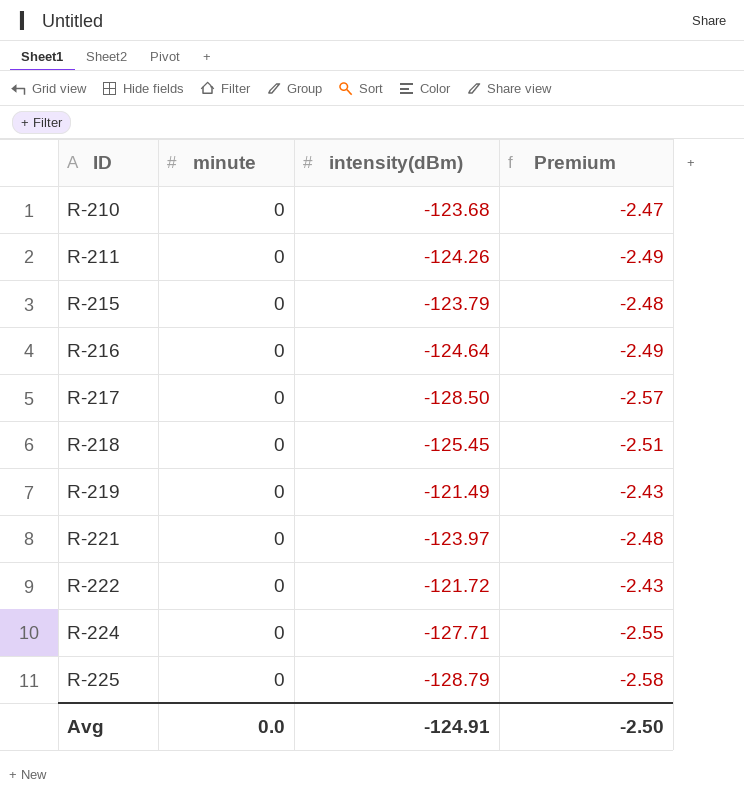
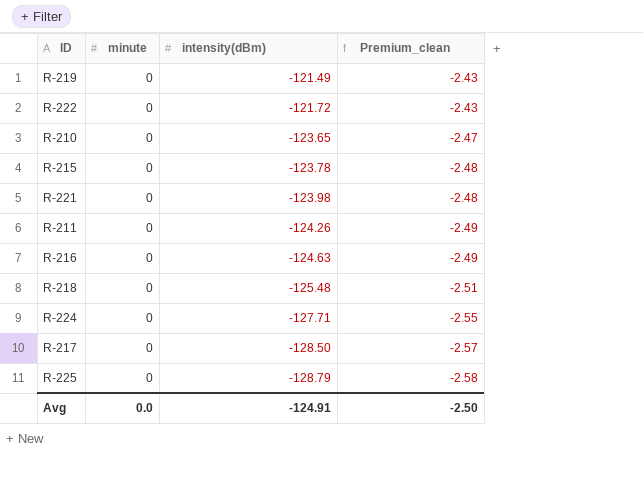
row order: ID ascending -> intensity(dBm) descending
column name: Premium -> Premium_clean
R-210 | intensity(dBm): -123.68 -> -123.65
R-215 | intensity(dBm): -123.79 -> -123.78
R-221 | intensity(dBm): -123.97 -> -123.98
R-216 | intensity(dBm): -124.64 -> -124.63
R-218 | intensity(dBm): -125.45 -> -125.48

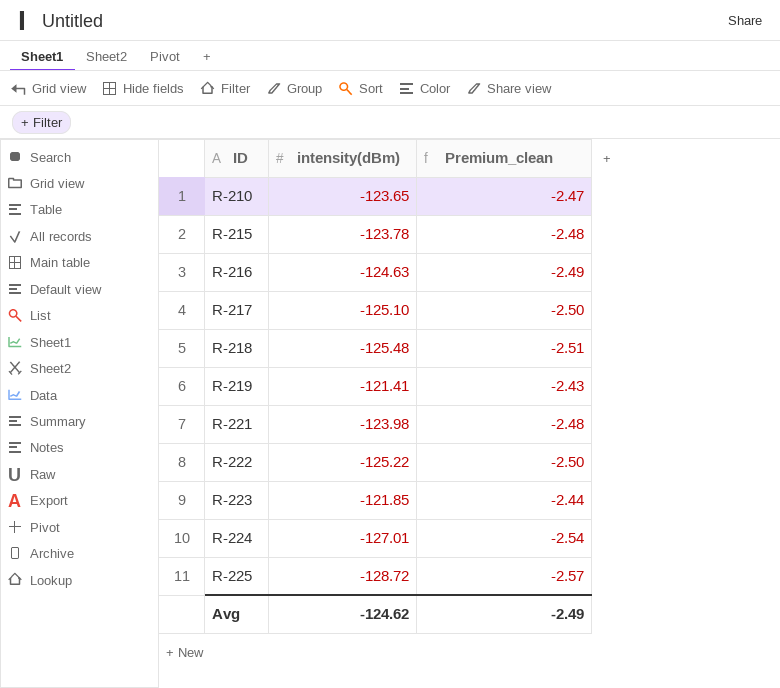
row order: intensity(dBm) descending -> ID ascending
column minute | position: 2 -> none
row R-211: 0 | -124.26 | -2.49 -> none
R-217 | intensity(dBm): -128.50 -> -125.10
R-217 | Premium_clean: -2.57 -> -2.50
R-219 | intensity(dBm): -121.49 -> -121.41
R-222 | intensity(dBm): -121.72 -> -125.22
R-222 | Premium_clean: -2.43 -> -2.50
row R-223: none -> -121.85 | -2.44
R-224 | intensity(dBm): -127.71 -> -127.01
R-224 | Premium_clean: -2.55 -> -2.54
R-225 | intensity(dBm): -128.79 -> -128.72
R-225 | Premium_clean: -2.58 -> -2.57
Avg | intensity(dBm): -124.91 -> -124.62
Avg | Premium_clean: -2.50 -> -2.49

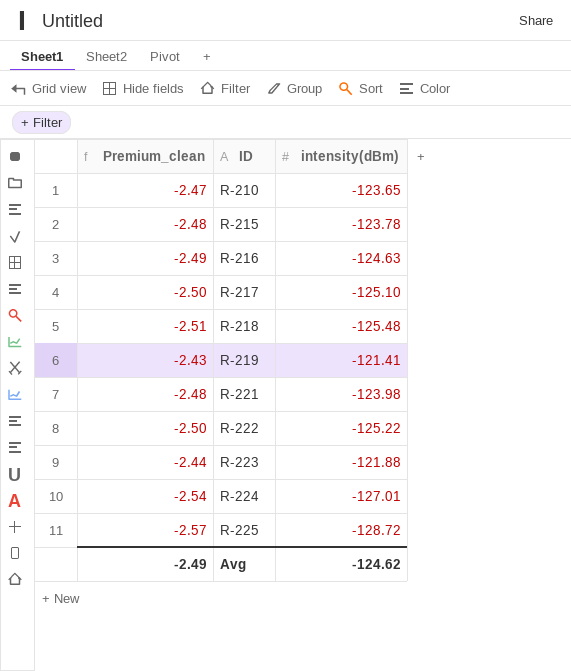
column Premium_clean | position: 3 -> 1
R-223 | intensity(dBm): -121.85 -> -121.88

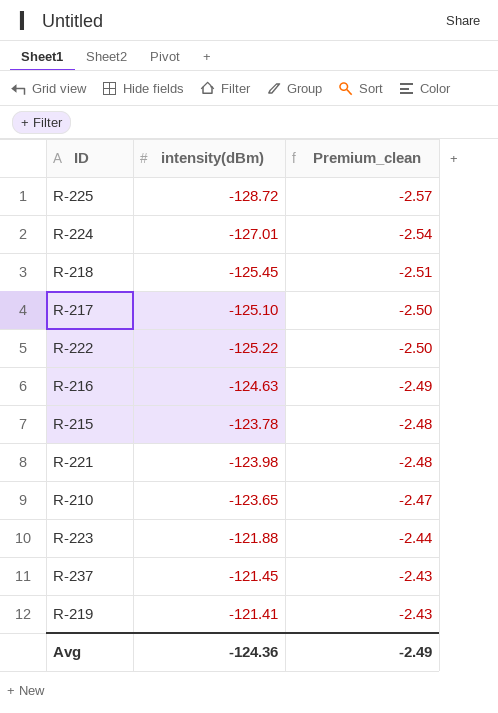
row order: ID ascending -> Premium_clean ascending
column Premium_clean | position: 1 -> 3
R-218 | intensity(dBm): -125.48 -> -125.45
row R-237: none -> -121.45 | -2.43
Avg | intensity(dBm): -124.62 -> -124.36

